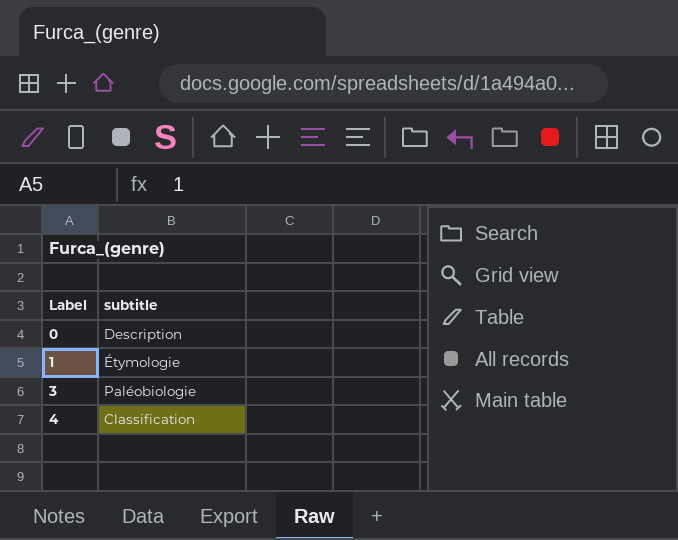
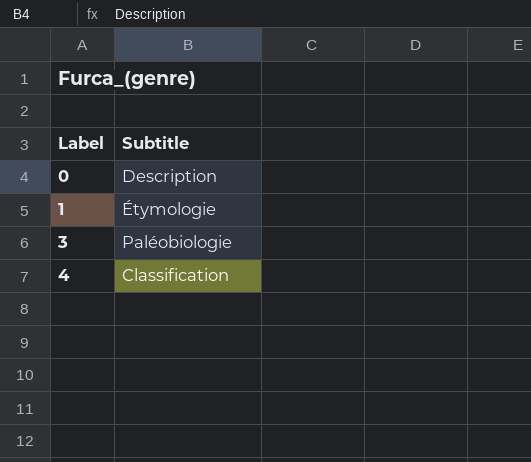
column name: subtitle -> Subtitle

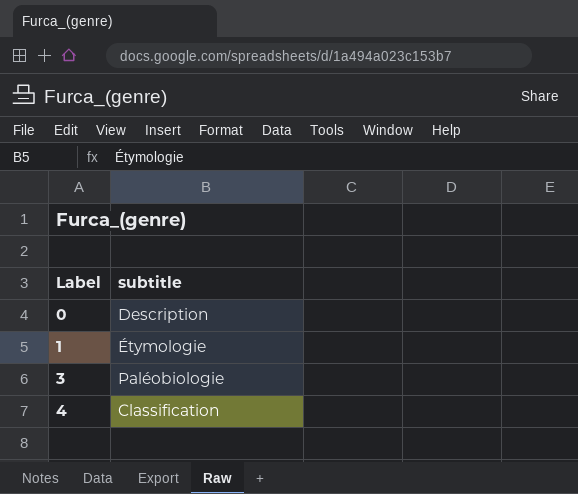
column name: Subtitle -> subtitle

